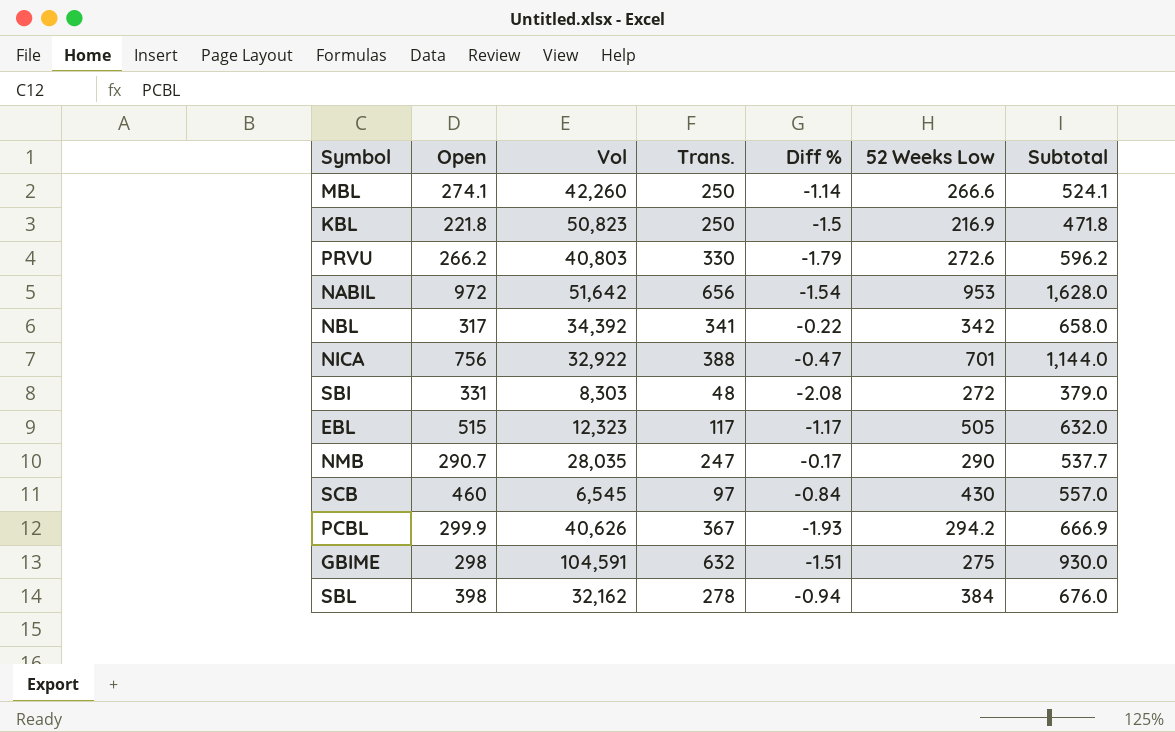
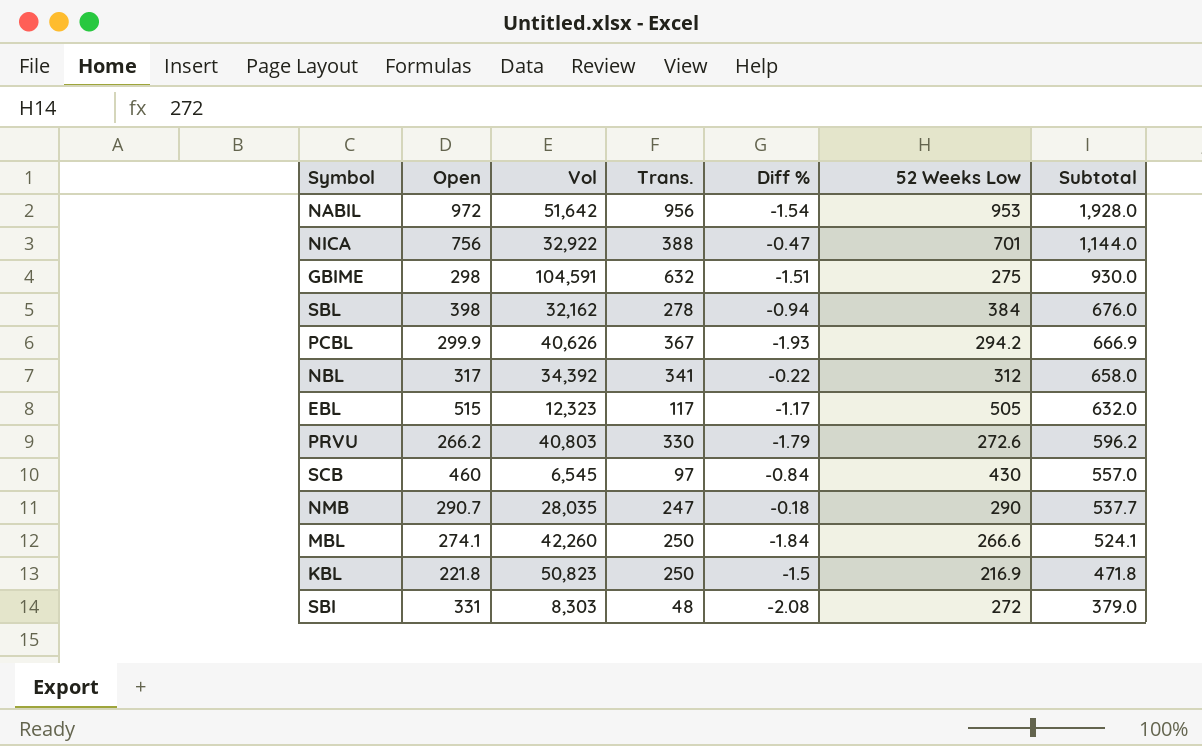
row order: none -> Subtotal descending
NABIL | Trans.: 656 -> 956
NABIL | Subtotal: 1,628.0 -> 1,928.0
NBL | 52 Weeks Low: 342 -> 312
NMB | Diff %: -0.17 -> -0.18
MBL | Diff %: -1.14 -> -1.84

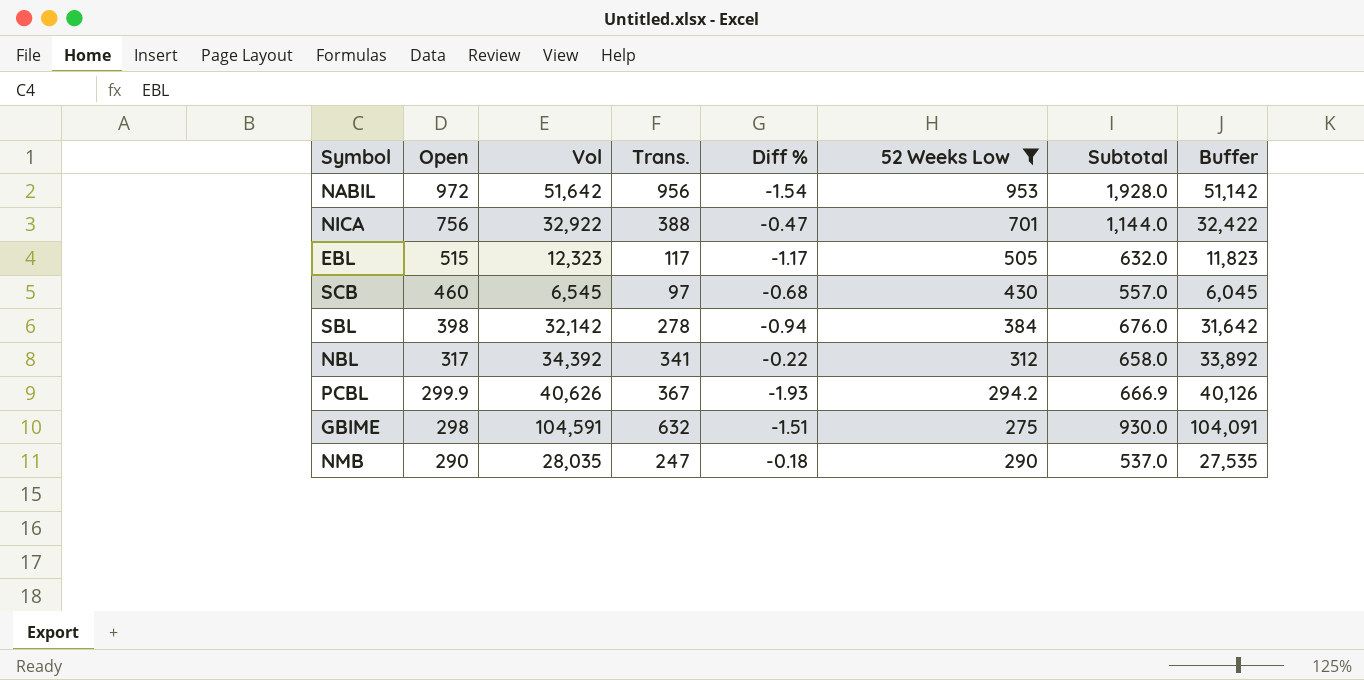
filter: none -> 52 Weeks Low >= 275
row order: Subtotal descending -> Open descending
column Buffer | formula: none -> [Vol] - 500
SCB | Diff %: -0.84 -> -0.68
SBL | Vol: 32,162 -> 32,142
NMB | Open: 290.7 -> 290
NMB | Subtotal: 537.7 -> 537.0

